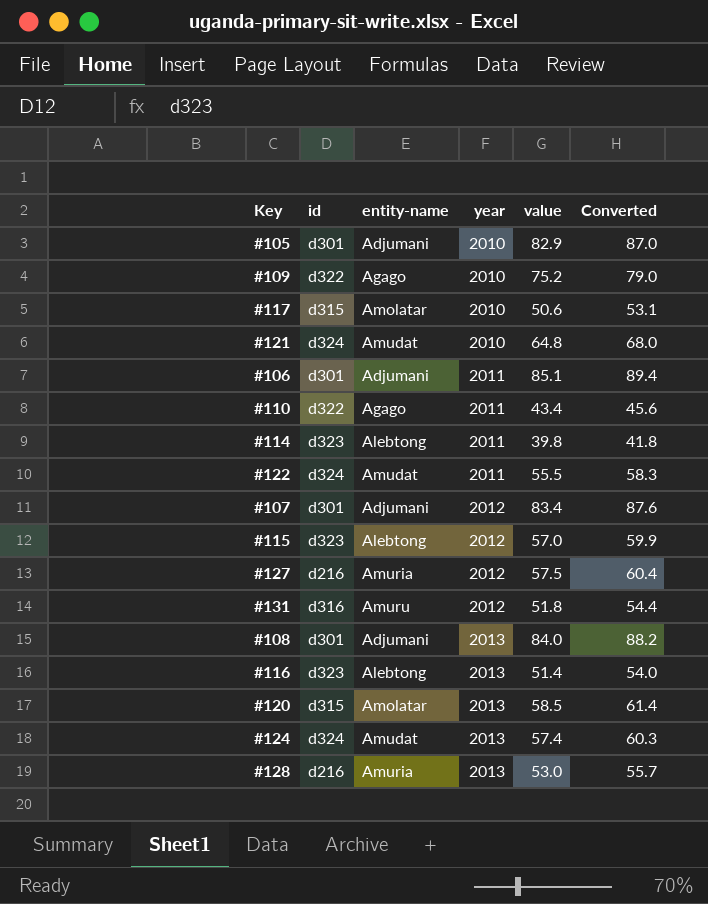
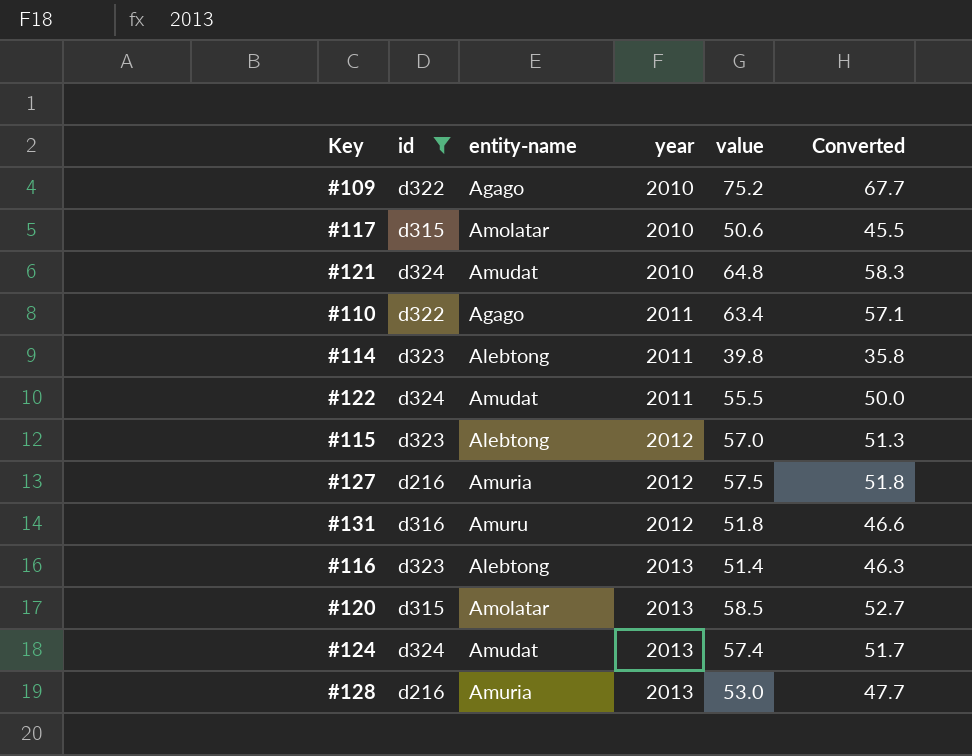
filter: none -> id != d301
column Converted | formula: [value] * 1.05 -> [value] * 0.9
#110 | value: 43.4 -> 63.4

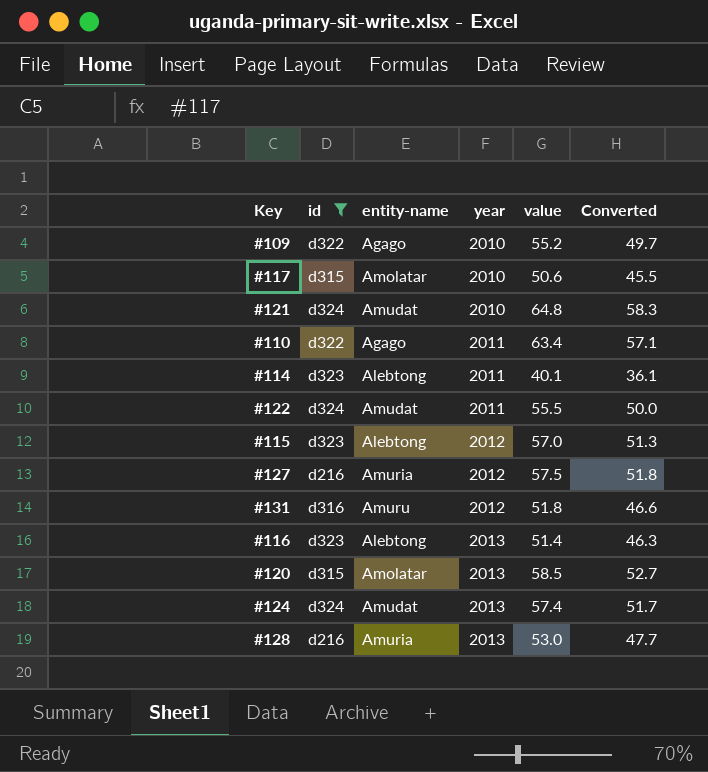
#109 | value: 75.2 -> 55.2
#109 | Converted: 67.7 -> 49.7
#114 | value: 39.8 -> 40.1
#114 | Converted: 35.8 -> 36.1

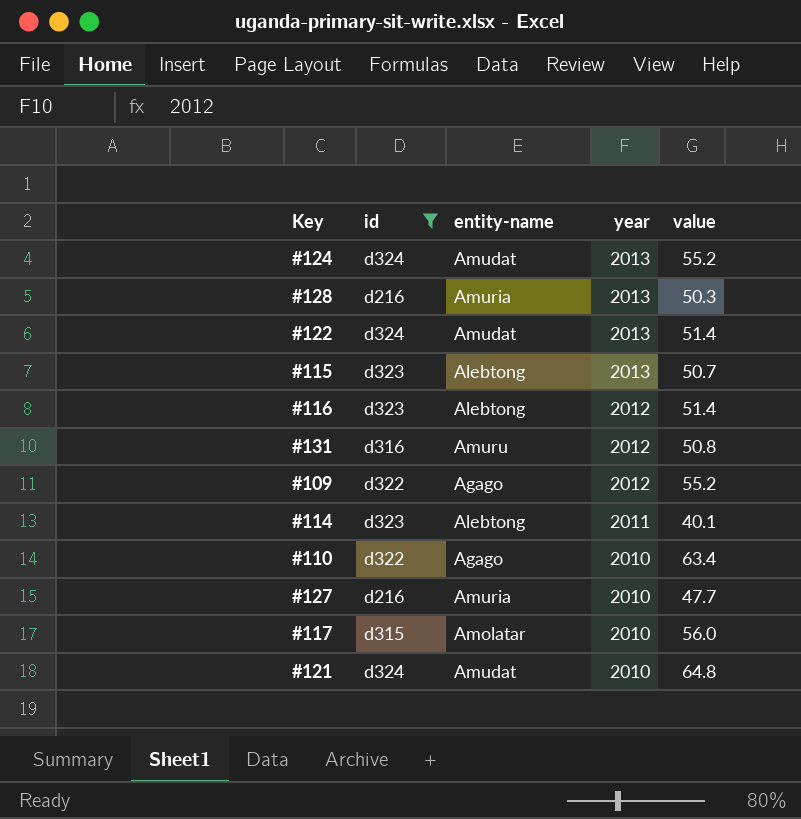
row order: year ascending -> year descending
column Converted | formula: [value] * 0.9 -> none
row #120: d315 | Amolatar | 2013 | 58.5 | 52.7 -> none
#124 | value: 57.4 -> 55.2
#128 | value: 53.0 -> 50.3
#122 | year: 2011 -> 2013
#122 | value: 55.5 -> 51.4
#115 | year: 2012 -> 2013
#115 | value: 57.0 -> 50.7
#116 | year: 2013 -> 2012
#131 | value: 51.8 -> 50.8
#109 | year: 2010 -> 2012
#110 | year: 2011 -> 2010
#127 | year: 2012 -> 2010
#127 | value: 57.5 -> 47.7
#117 | value: 50.6 -> 56.0

